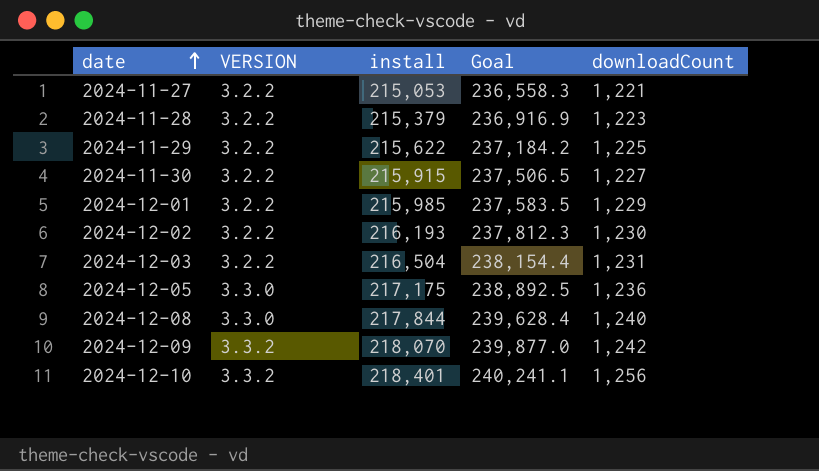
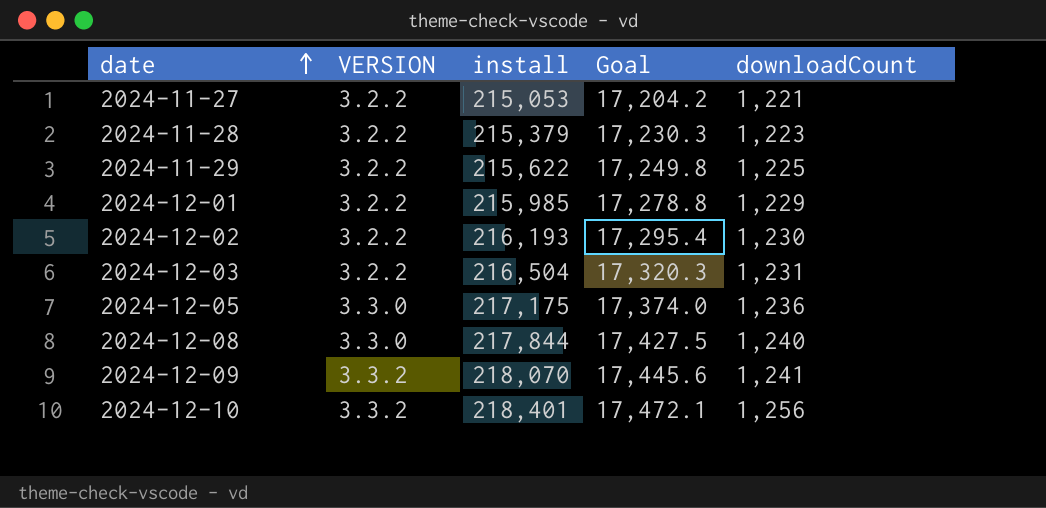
column Goal | formula: [install] * 1.1 -> [install] * 0.08
row 2024-11-30: 3.2.2 | 215,915 | 237,506.5 | 1,227 -> none
2024-12-09 | downloadCount: 1,242 -> 1,241

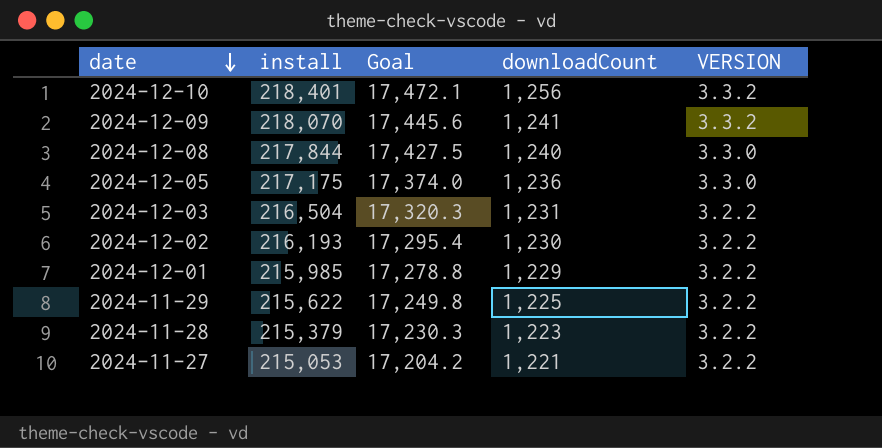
row order: date ascending -> date descending
column VERSION | position: 2 -> 5

